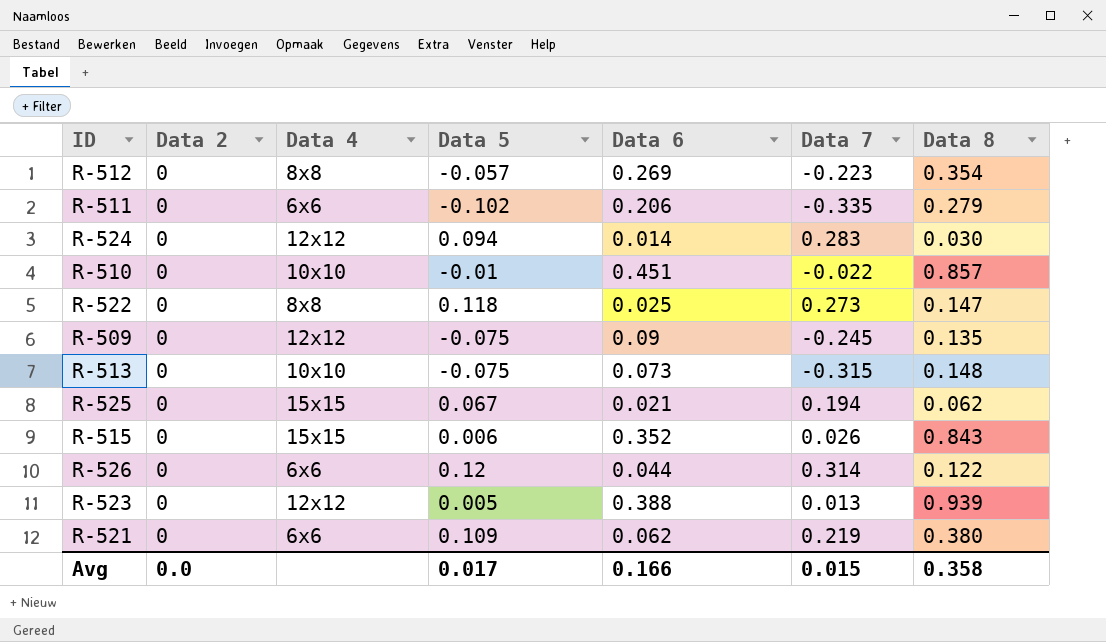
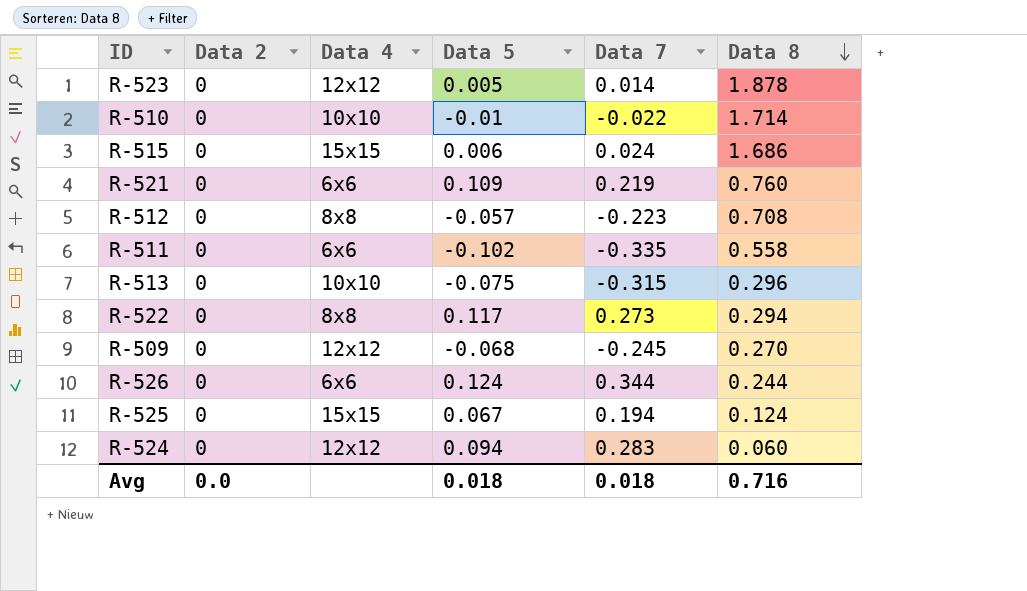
row order: none -> Data 8 descending
column Data 6 | position: 5 -> none
R-523 | Data 7: 0.013 -> 0.014
R-523 | Data 8: 0.939 -> 1.878
R-510 | Data 8: 0.857 -> 1.714
R-515 | Data 7: 0.026 -> 0.024
R-515 | Data 8: 0.843 -> 1.686
R-521 | Data 8: 0.380 -> 0.760
R-512 | Data 8: 0.354 -> 0.708
R-511 | Data 8: 0.279 -> 0.558
R-513 | Data 8: 0.148 -> 0.296
R-522 | Data 5: 0.118 -> 0.117
R-522 | Data 8: 0.147 -> 0.294
R-509 | Data 5: -0.075 -> -0.068
R-509 | Data 8: 0.135 -> 0.270
R-526 | Data 5: 0.12 -> 0.124
R-526 | Data 7: 0.314 -> 0.344
R-526 | Data 8: 0.122 -> 0.244
R-525 | Data 8: 0.062 -> 0.124
R-524 | Data 8: 0.030 -> 0.060
Avg | Data 5: 0.017 -> 0.018
Avg | Data 7: 0.015 -> 0.018
Avg | Data 8: 0.358 -> 0.716

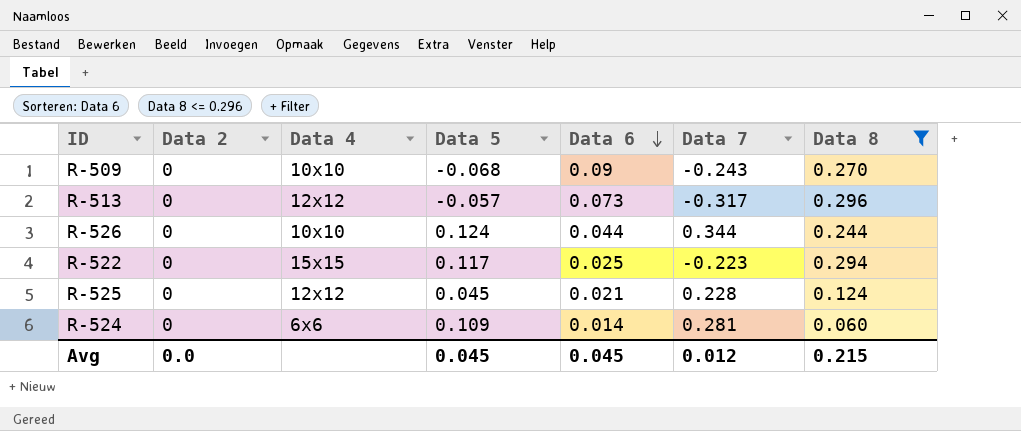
filter: none -> Data 8 <= 0.296
row order: Data 8 descending -> Data 6 descending
column Data 6 | position: none -> 5
R-509 | Data 4: 12x12 -> 10x10
R-509 | Data 7: -0.245 -> -0.243
R-513 | Data 4: 10x10 -> 12x12
R-513 | Data 5: -0.075 -> -0.057
R-513 | Data 7: -0.315 -> -0.317
R-526 | Data 4: 6x6 -> 10x10
R-522 | Data 4: 8x8 -> 15x15
R-522 | Data 7: 0.273 -> -0.223
R-525 | Data 4: 15x15 -> 12x12
R-525 | Data 5: 0.067 -> 0.045
R-525 | Data 7: 0.194 -> 0.228
R-524 | Data 4: 12x12 -> 6x6
R-524 | Data 5: 0.094 -> 0.109
R-524 | Data 7: 0.283 -> 0.281
Avg | Data 5: 0.018 -> 0.045
Avg | Data 7: 0.018 -> 0.012
Avg | Data 8: 0.716 -> 0.215

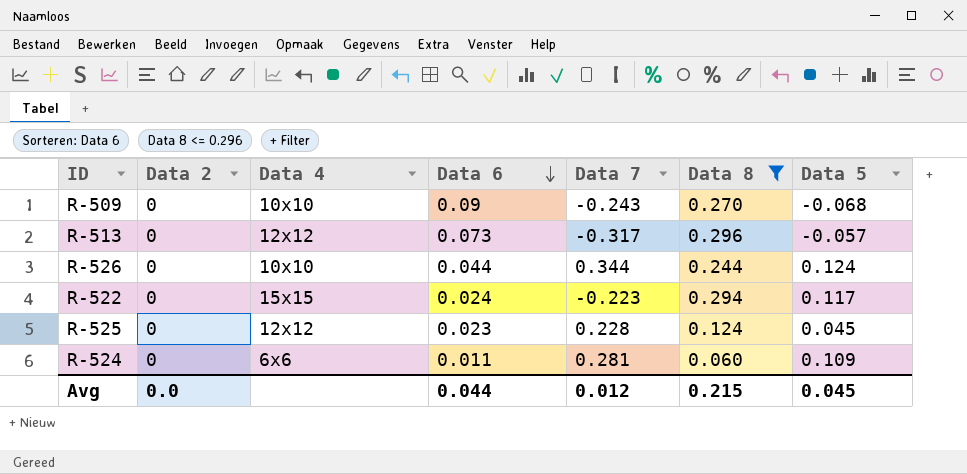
column Data 5 | position: 4 -> 7
R-522 | Data 6: 0.025 -> 0.024
R-525 | Data 6: 0.021 -> 0.023
R-524 | Data 6: 0.014 -> 0.011
Avg | Data 6: 0.045 -> 0.044

